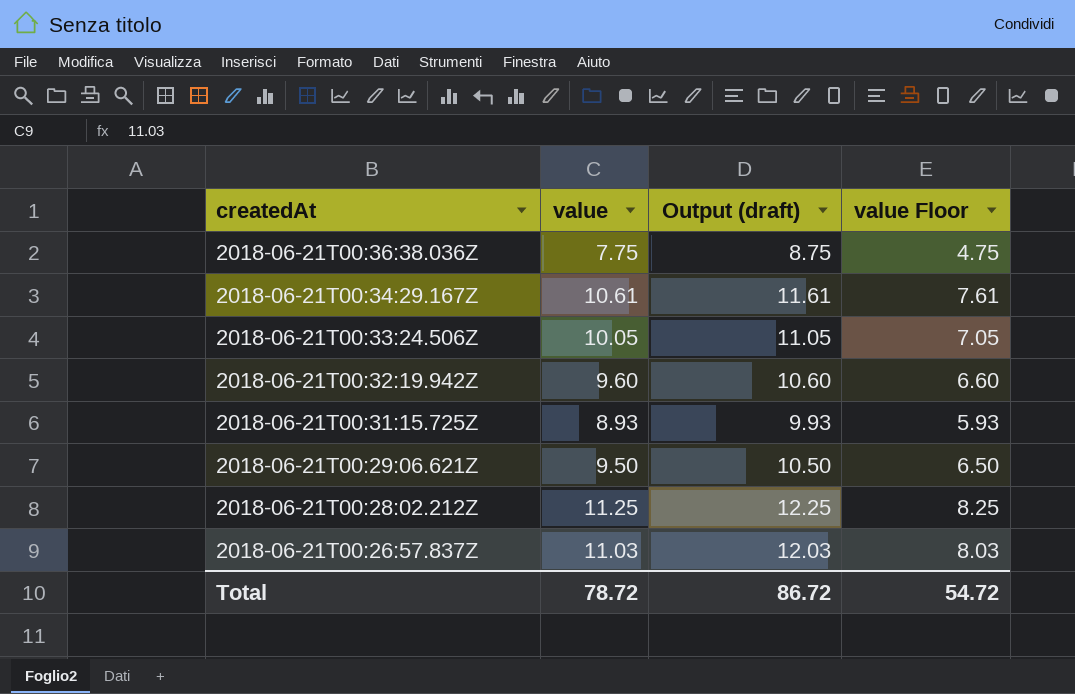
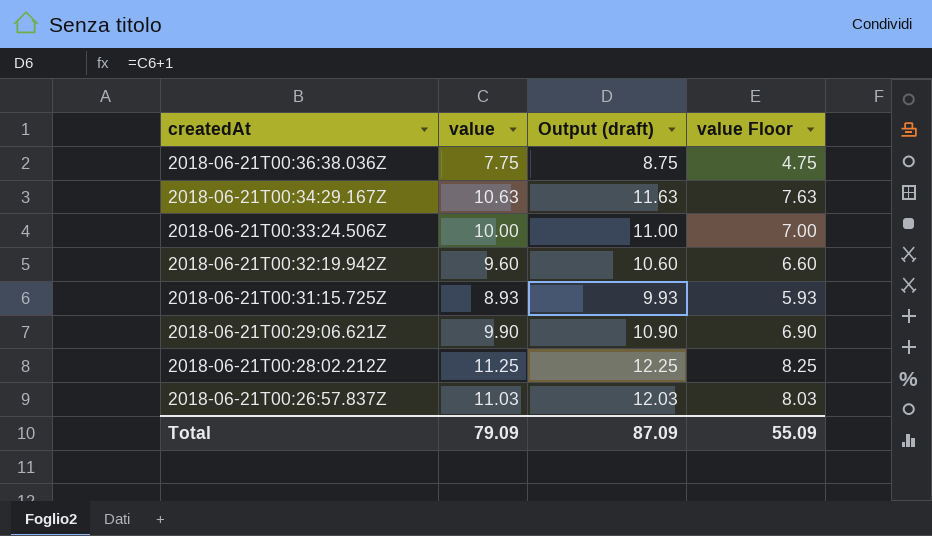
2018-06-21T00:34:29.167Z | value: 10.61 -> 10.63
2018-06-21T00:34:29.167Z | Output (draft): 11.61 -> 11.63
2018-06-21T00:34:29.167Z | value Floor: 7.61 -> 7.63
2018-06-21T00:33:24.506Z | value: 10.05 -> 10.00
2018-06-21T00:33:24.506Z | Output (draft): 11.05 -> 11.00
2018-06-21T00:33:24.506Z | value Floor: 7.05 -> 7.00
2018-06-21T00:29:06.621Z | value: 9.50 -> 9.90
2018-06-21T00:29:06.621Z | Output (draft): 10.50 -> 10.90
2018-06-21T00:29:06.621Z | value Floor: 6.50 -> 6.90
Total | value: 78.72 -> 79.09
Total | Output (draft): 86.72 -> 87.09
Total | value Floor: 54.72 -> 55.09

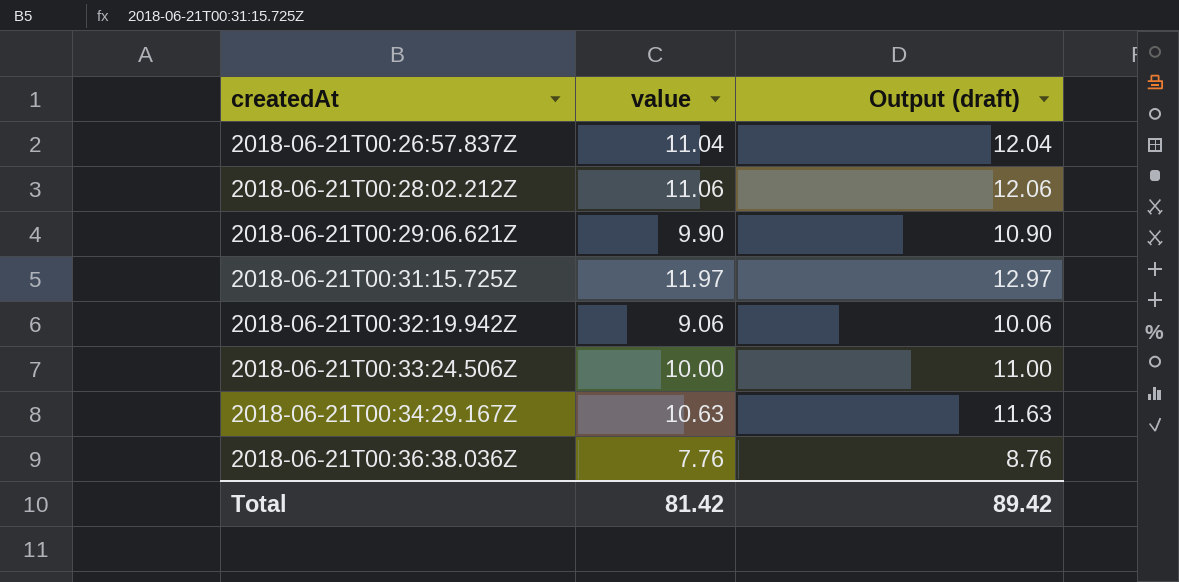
row order: createdAt descending -> createdAt ascending
column value Floor | formula: [value] - 3 -> none
2018-06-21T00:26:57.837Z | value: 11.03 -> 11.04
2018-06-21T00:26:57.837Z | Output (draft): 12.03 -> 12.04
2018-06-21T00:28:02.212Z | value: 11.25 -> 11.06
2018-06-21T00:28:02.212Z | Output (draft): 12.25 -> 12.06
2018-06-21T00:31:15.725Z | value: 8.93 -> 11.97
2018-06-21T00:31:15.725Z | Output (draft): 9.93 -> 12.97
2018-06-21T00:32:19.942Z | value: 9.60 -> 9.06
2018-06-21T00:32:19.942Z | Output (draft): 10.60 -> 10.06
2018-06-21T00:36:38.036Z | value: 7.75 -> 7.76
2018-06-21T00:36:38.036Z | Output (draft): 8.75 -> 8.76
Total | value: 79.09 -> 81.42
Total | Output (draft): 87.09 -> 89.42

